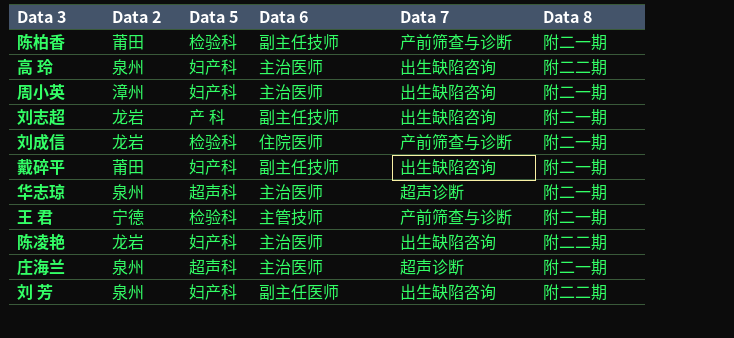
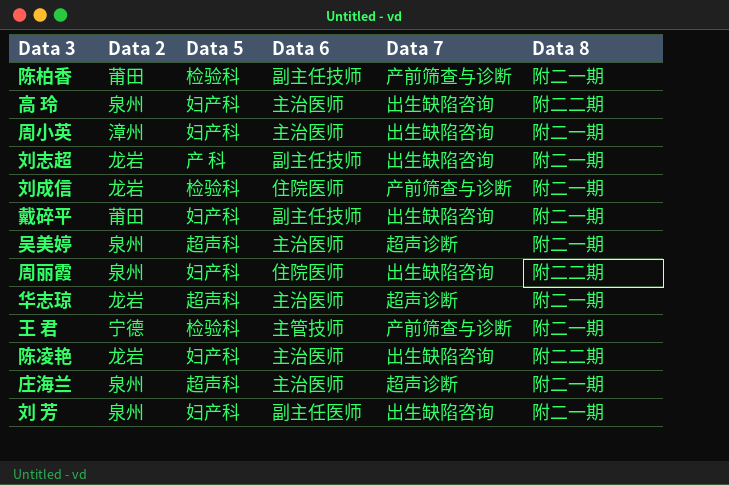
row 吴美婷: none -> 泉州 | 超声科 | 主治医师 | 超声诊断 | 附二一期
row 周丽霞: none -> 泉州 | 妇产科 | 住院医师 | 出生缺陷咨询 | 附二二期
华志琼 | Data 2: 泉州 -> 龙岩
刘 芳 | Data 8: 附二二期 -> 附二一期

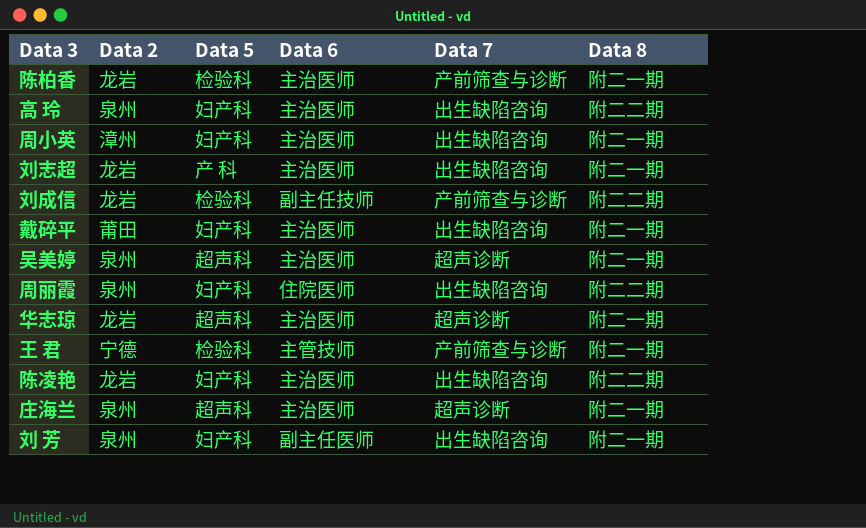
陈柏香 | Data 2: 莆田 -> 龙岩
陈柏香 | Data 6: 副主任技师 -> 主治医师
刘志超 | Data 6: 副主任技师 -> 主治医师
刘成信 | Data 6: 住院医师 -> 副主任技师
刘成信 | Data 8: 附二一期 -> 附二二期
戴碎平 | Data 6: 副主任技师 -> 主治医师

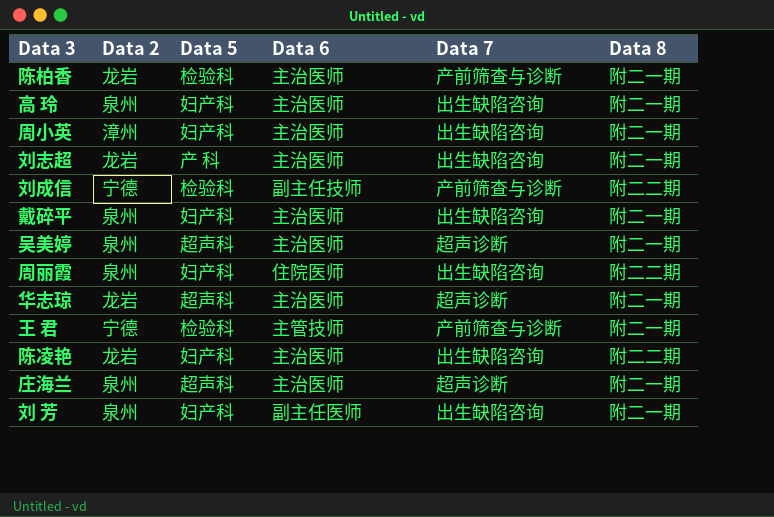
高 玲 | Data 8: 附二二期 -> 附二一期
刘成信 | Data 2: 龙岩 -> 宁德
戴碎平 | Data 2: 莆田 -> 泉州

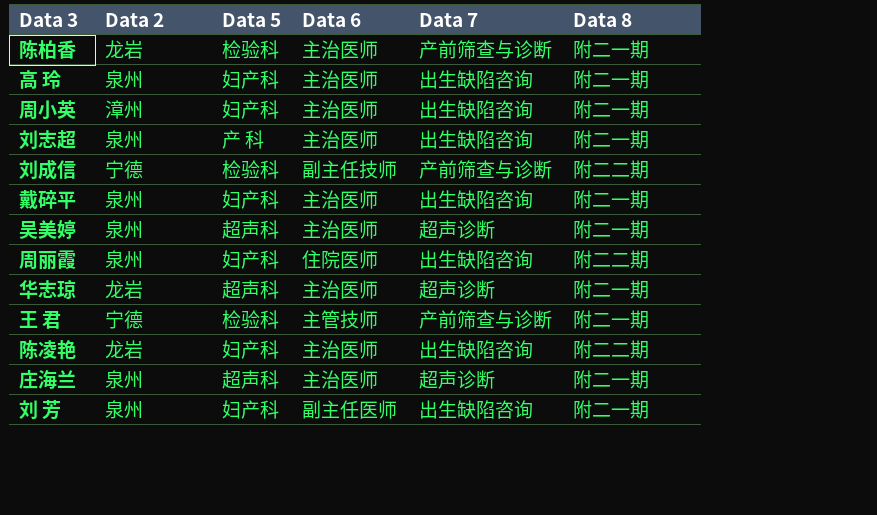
刘志超 | Data 2: 龙岩 -> 泉州

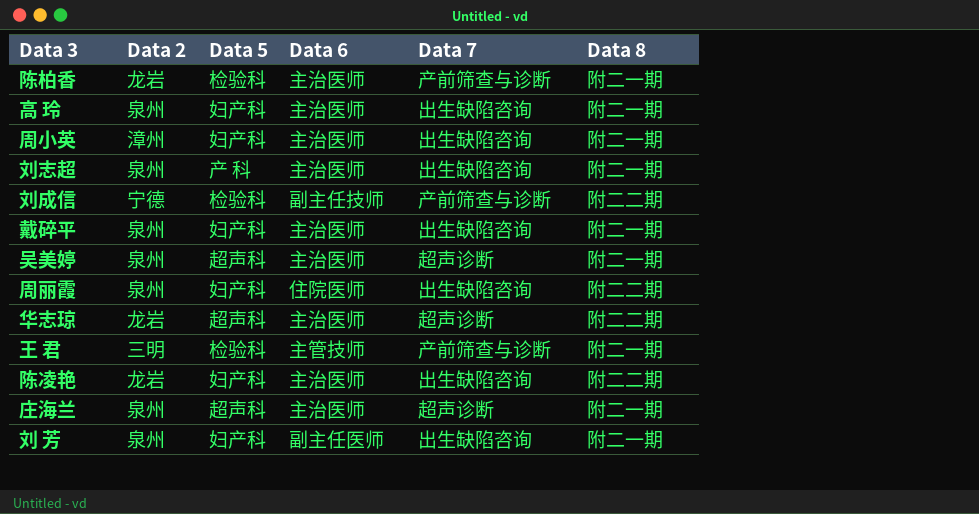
华志琼 | Data 8: 附二一期 -> 附二二期
王 君 | Data 2: 宁德 -> 三明

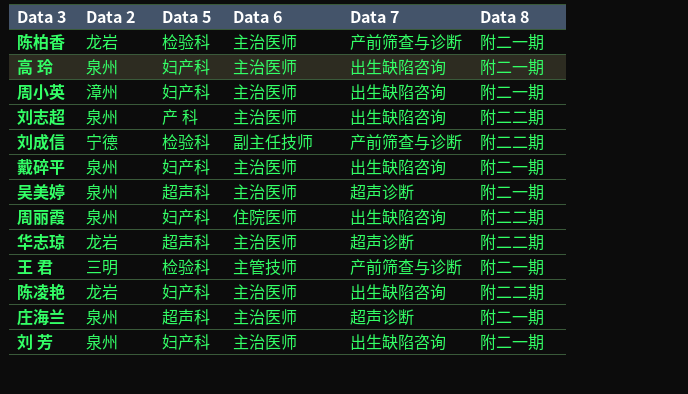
刘志超 | Data 8: 附二一期 -> 附二二期
刘 芳 | Data 6: 副主任医师 -> 主治医师

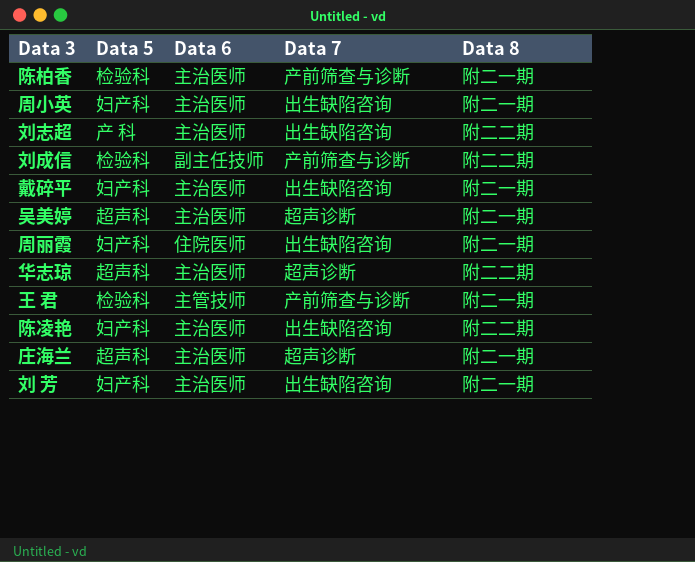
column Data 2 | position: 2 -> none
row 高 玲: 泉州 | 妇产科 | 主治医师 | 出生缺陷咨询 | 附二一期 -> none
周丽霞 | Data 8: 附二二期 -> 附二一期

